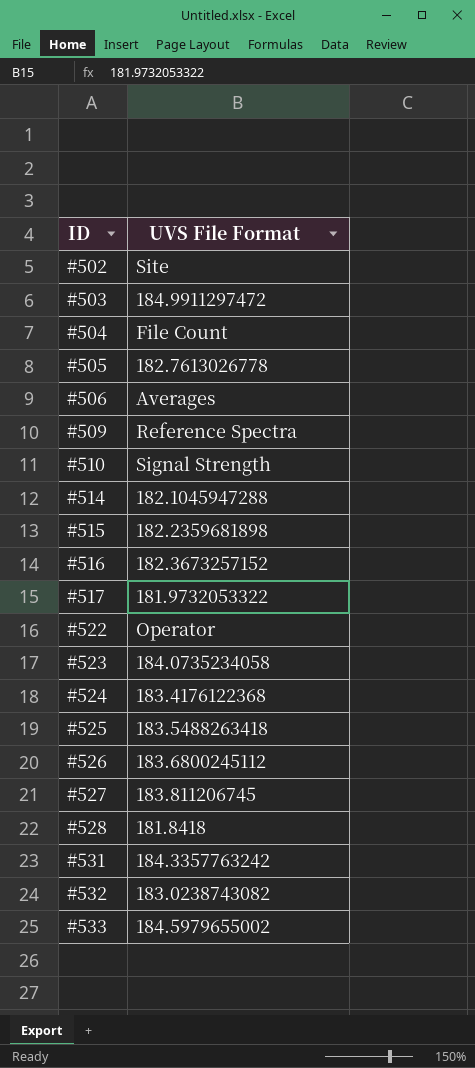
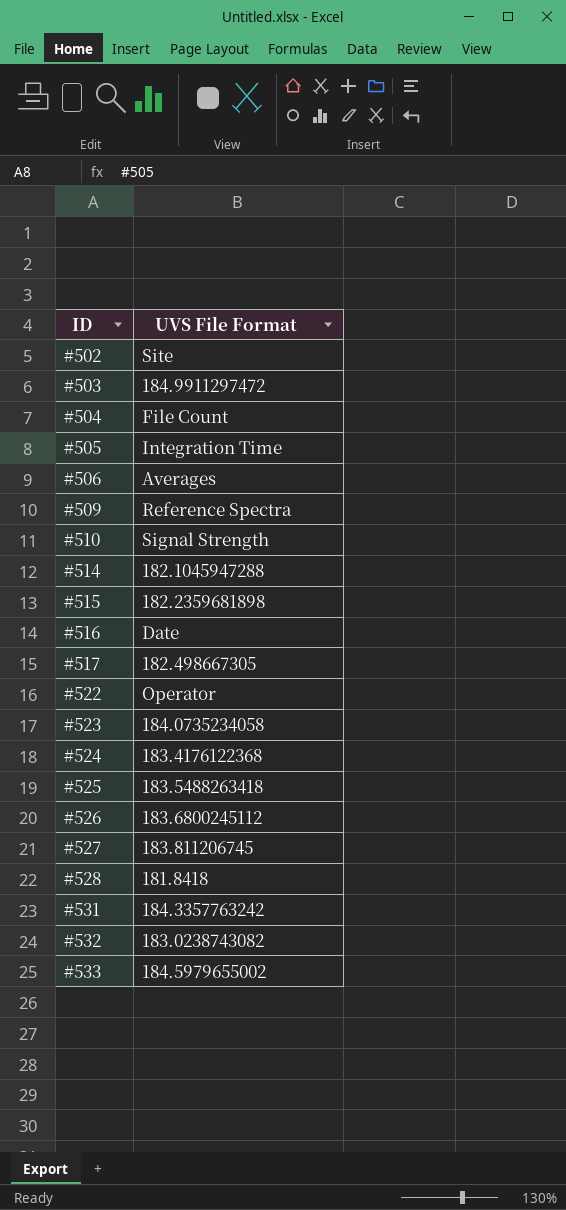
#505 | UVS File Format: 182.7613026778 -> Integration Time
#516 | UVS File Format: 182.3673257152 -> Date
#517 | UVS File Format: 181.9732053322 -> 182.498667305

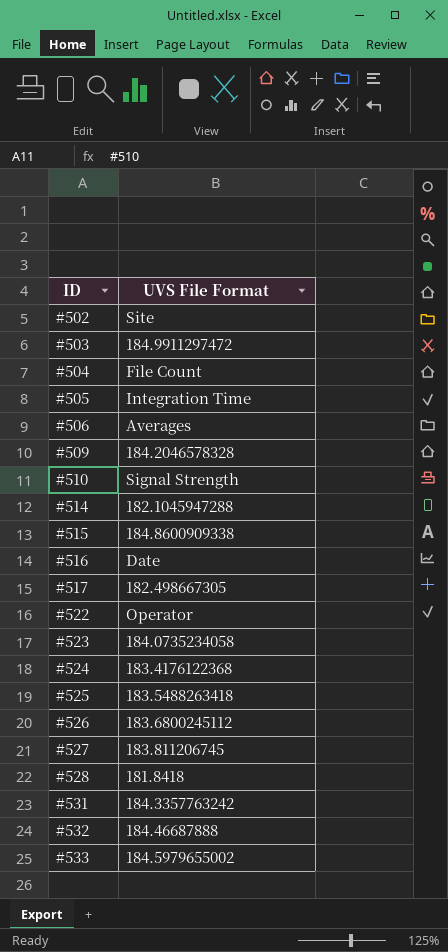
#509 | UVS File Format: Reference Spectra -> 184.2046578328
#515 | UVS File Format: 182.2359681898 -> 184.8600909338
#532 | UVS File Format: 183.0238743082 -> 184.46687888

